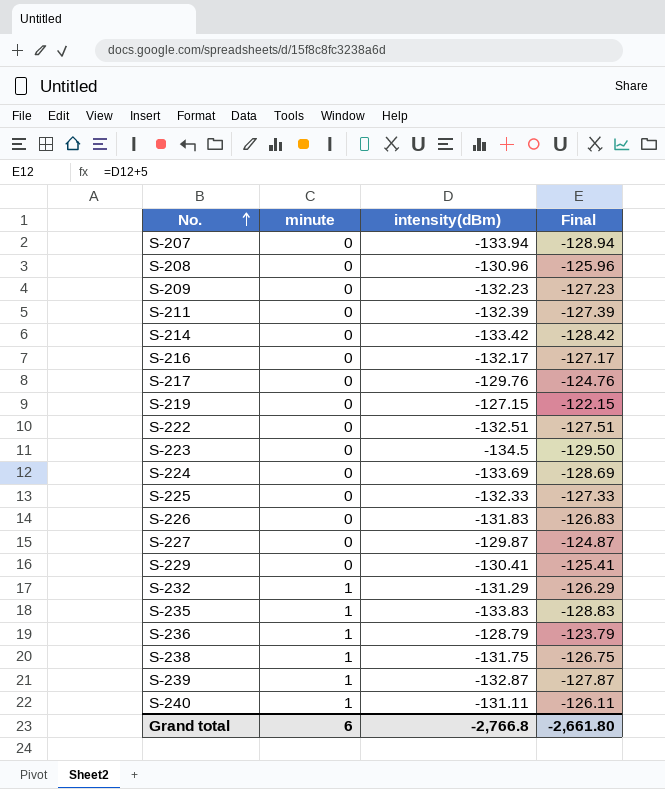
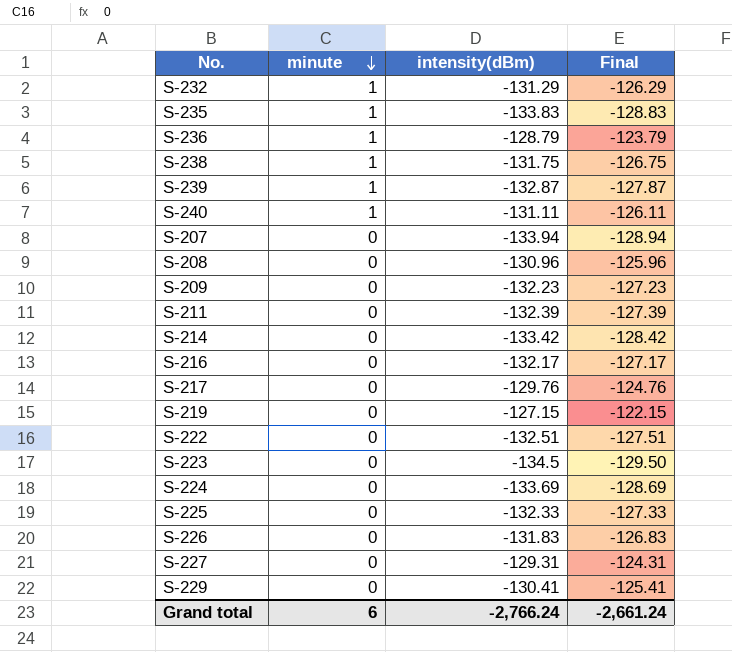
row order: No. ascending -> minute descending
S-227 | intensity(dBm): -129.87 -> -129.31
S-227 | Final: -124.87 -> -124.31
Grand total | intensity(dBm): -2,766.8 -> -2,766.24
Grand total | Final: -2,661.80 -> -2,661.24

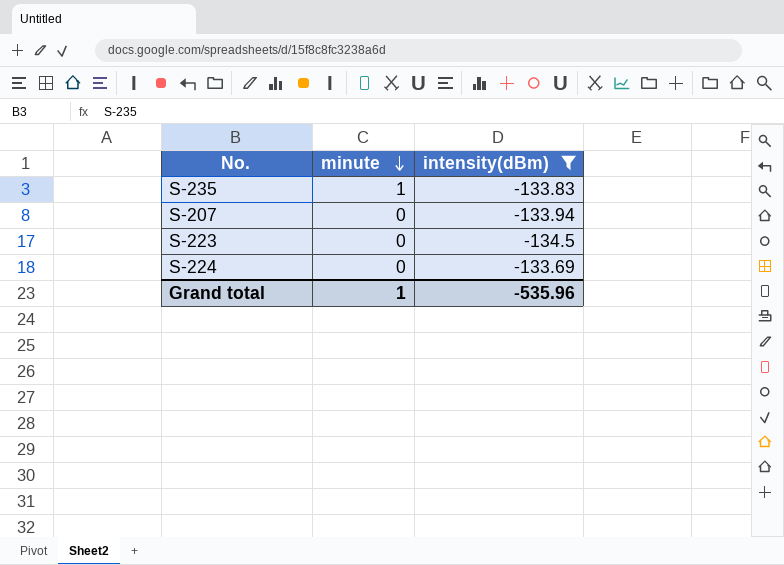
filter: none -> intensity(dBm) <= -133.69
column Final | formula: [intensity(dBm)] + 5 -> none
Grand total | minute: 6 -> 1
Grand total | intensity(dBm): -2,766.24 -> -535.96

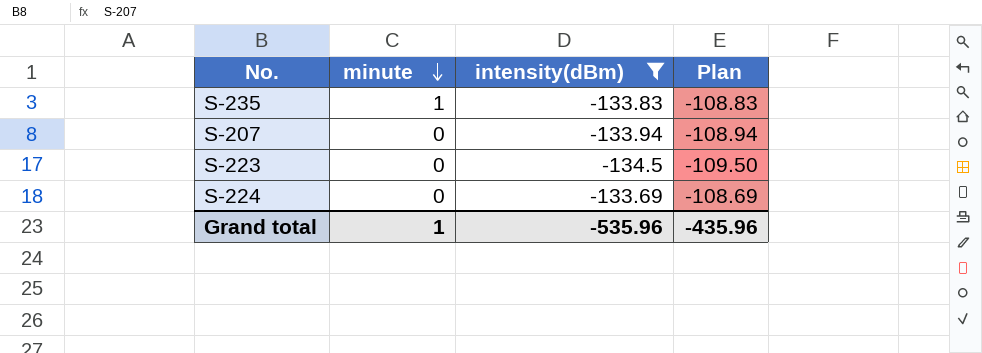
column Plan | formula: none -> [intensity(dBm)] + 25

